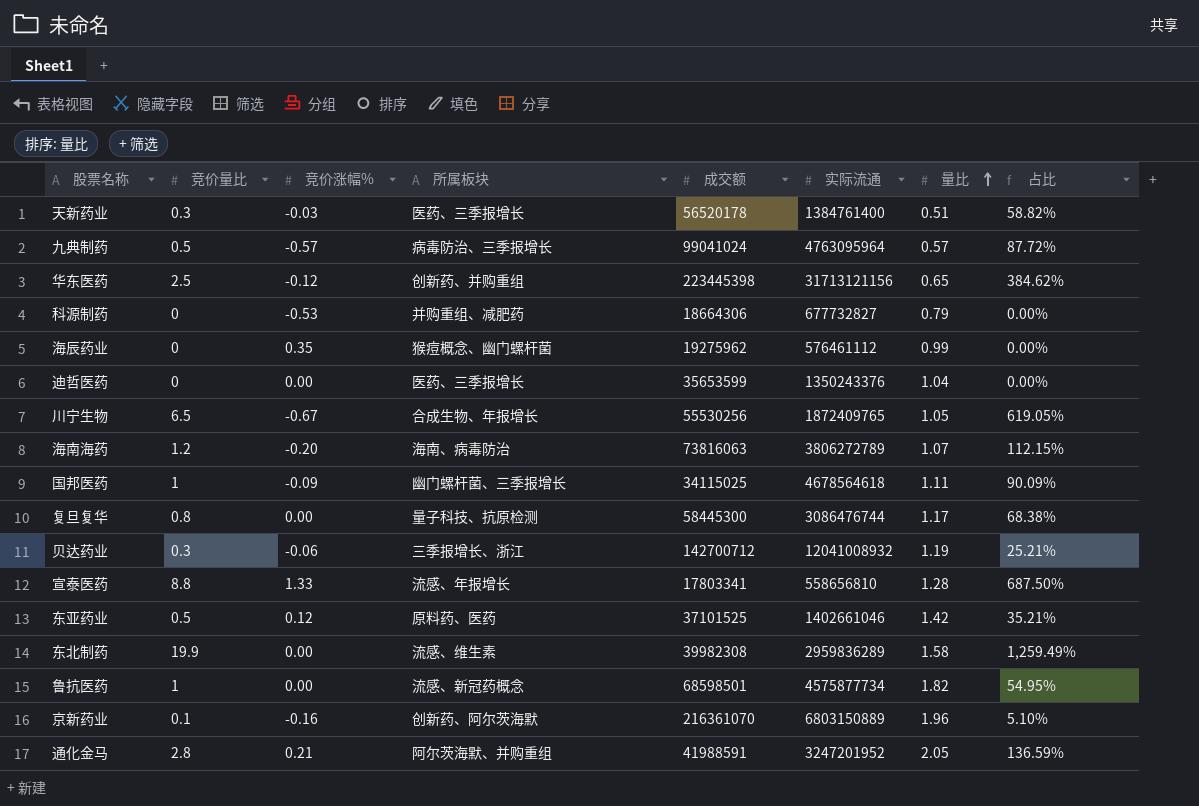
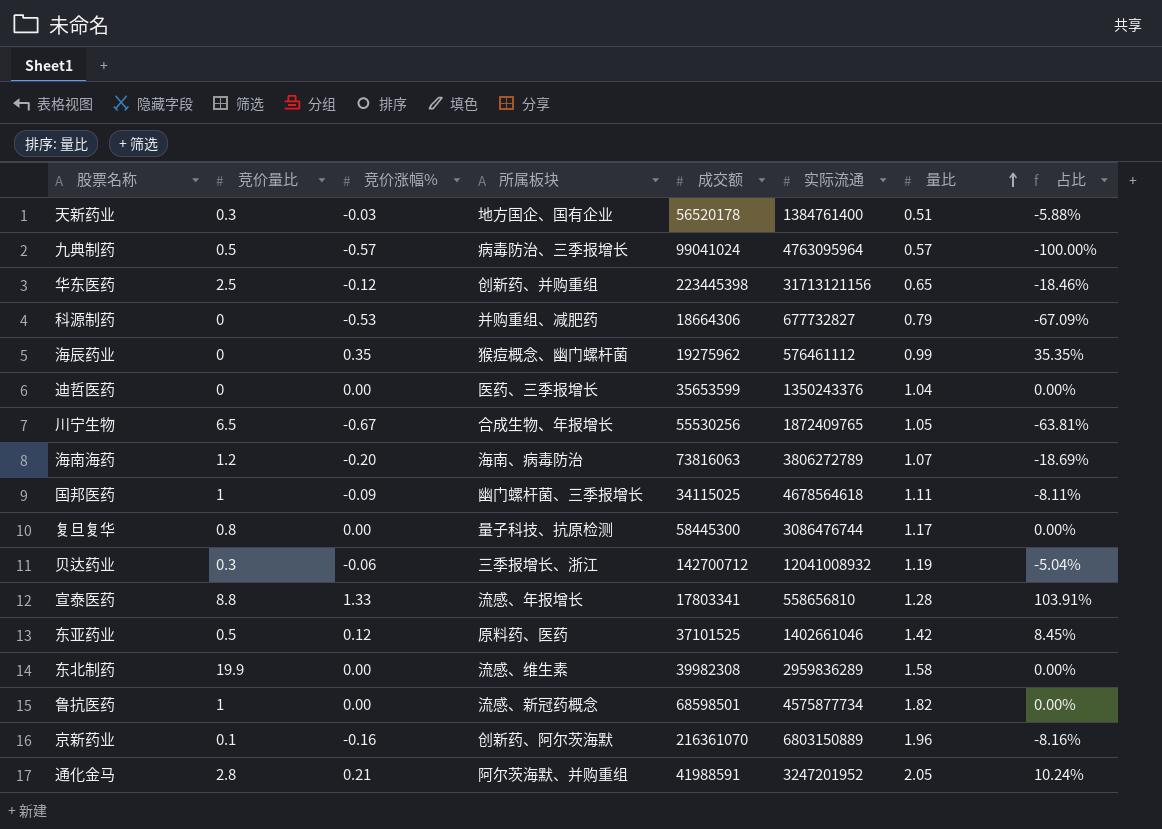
column 占比 | formula: [竞价量比] / [量比] -> [竞价涨幅%] / [量比]
天新药业 | 所属板块: 医药、三季报增长 -> 地方国企、国有企业

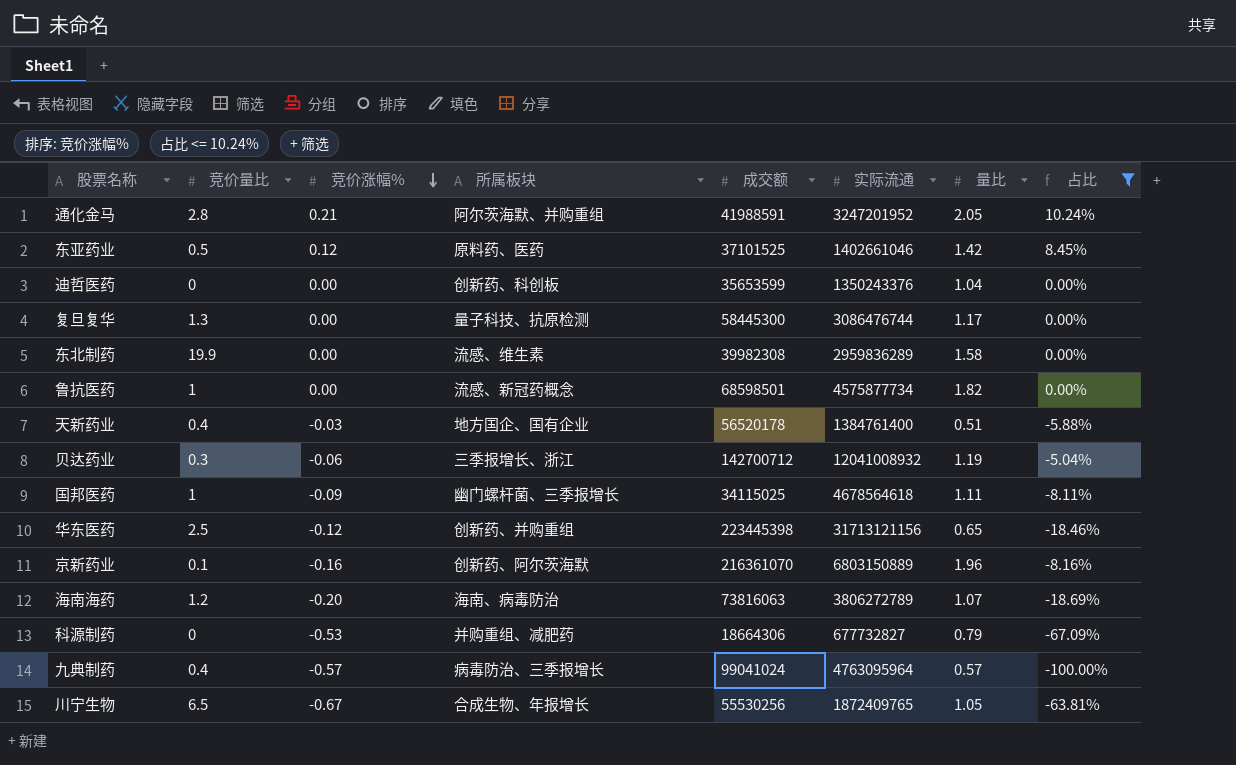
filter: none -> 占比 <= 10.24%
row order: 量比 ascending -> 竞价涨幅% descending
迪哲医药 | 所属板块: 医药、三季报增长 -> 创新药、科创板
复旦复华 | 竞价量比: 0.8 -> 1.3
天新药业 | 竞价量比: 0.3 -> 0.4
九典制药 | 竞价量比: 0.5 -> 0.4

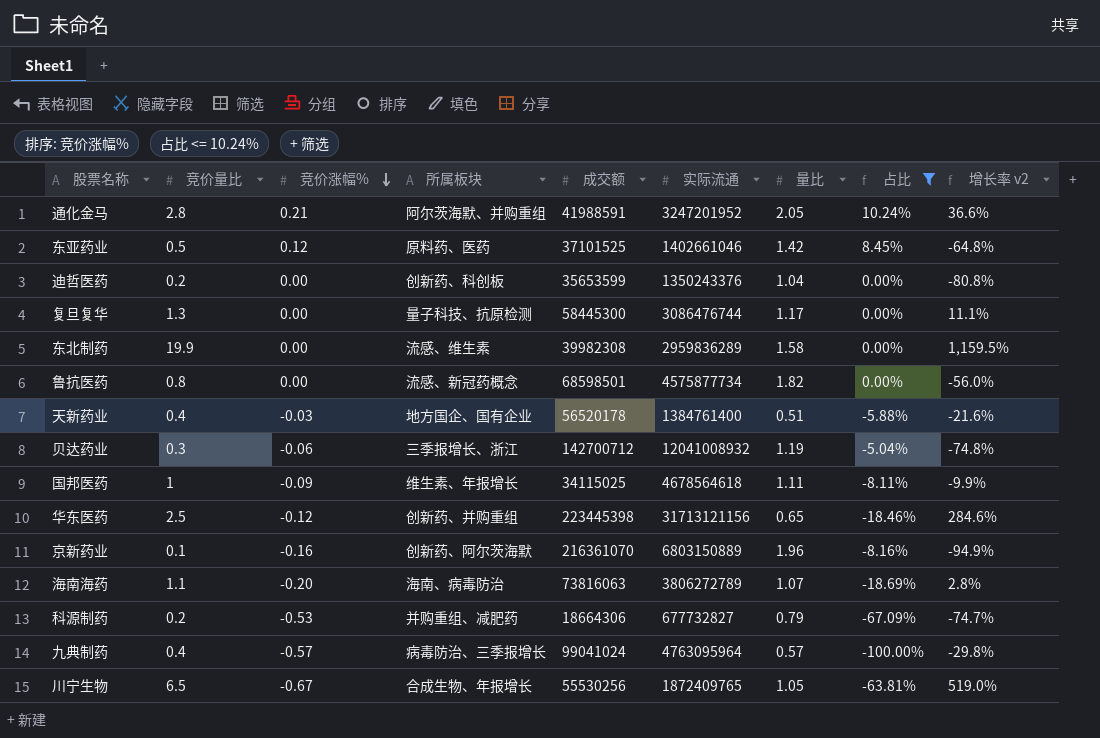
column 增长率 v2 | formula: none -> ([竞价量比] - [量比]) / [量比]
迪哲医药 | 竞价量比: 0 -> 0.2
鲁抗医药 | 竞价量比: 1 -> 0.8
国邦医药 | 所属板块: 幽门螺杆菌、三季报增长 -> 维生素、年报增长
海南海药 | 竞价量比: 1.2 -> 1.1
科源制药 | 竞价量比: 0 -> 0.2

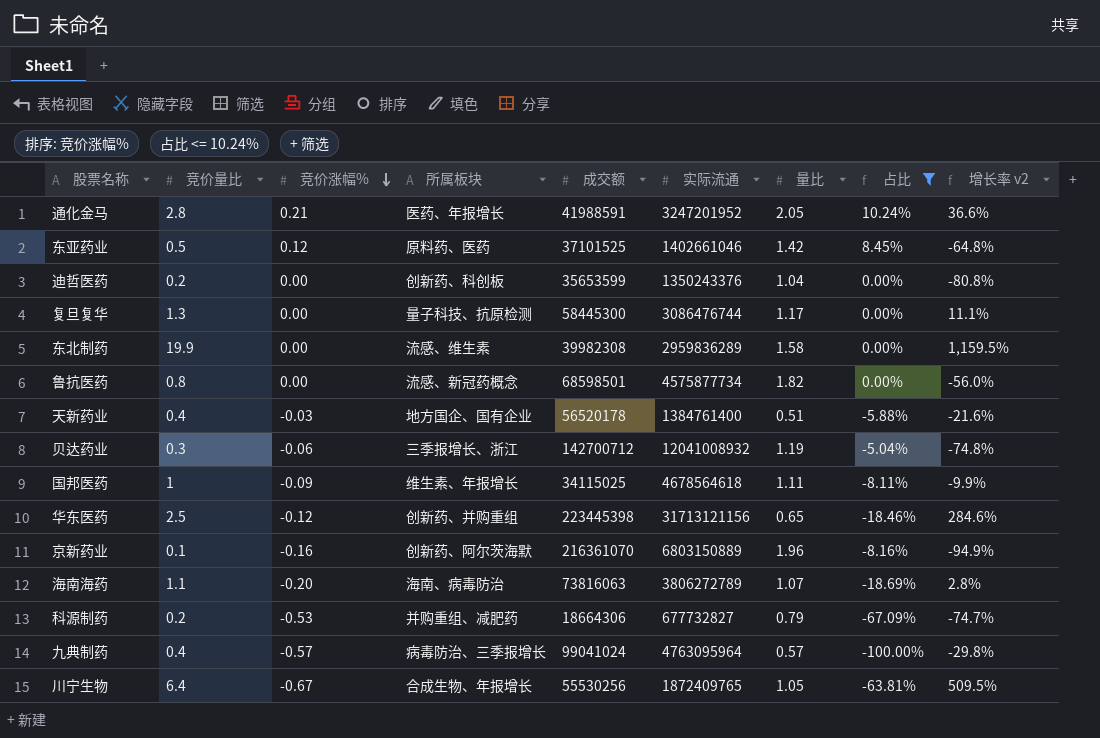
通化金马 | 所属板块: 阿尔茨海默、并购重组 -> 医药、年报增长
川宁生物 | 竞价量比: 6.5 -> 6.4
川宁生物 | 增长率 v2: 519.0% -> 509.5%

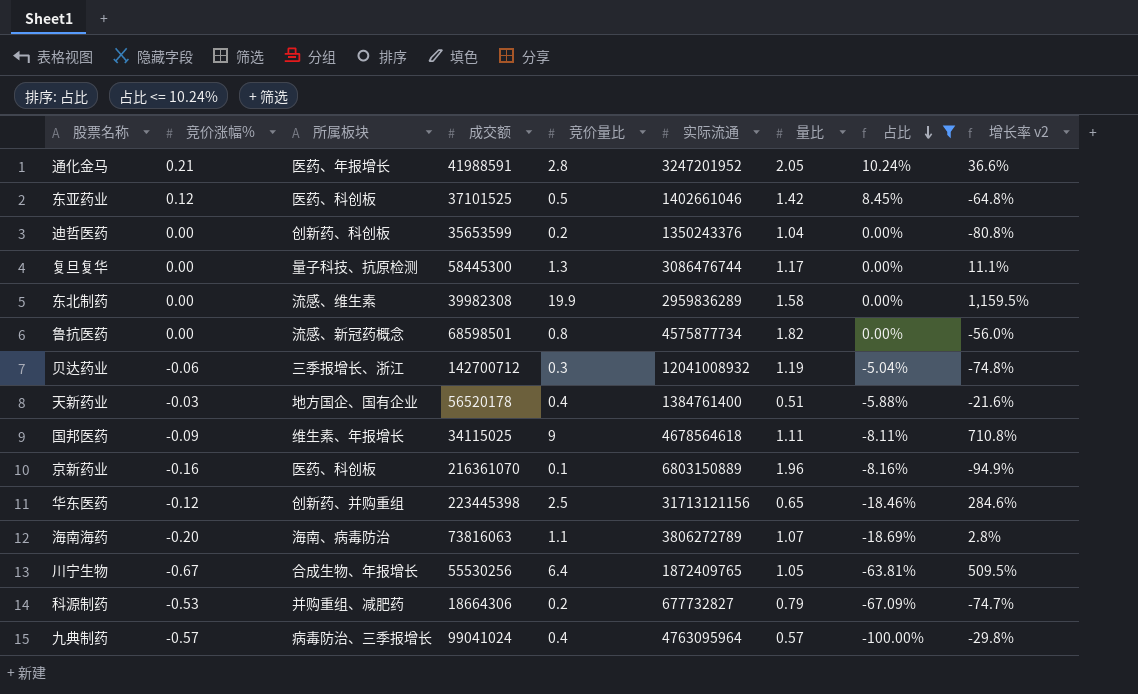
row order: 竞价涨幅% descending -> 占比 descending
column 竞价量比 | position: 2 -> 5
东亚药业 | 所属板块: 原料药、医药 -> 医药、科创板
国邦医药 | 竞价量比: 1 -> 9
国邦医药 | 增长率 v2: -9.9% -> 710.8%
京新药业 | 所属板块: 创新药、阿尔茨海默 -> 医药、科创板

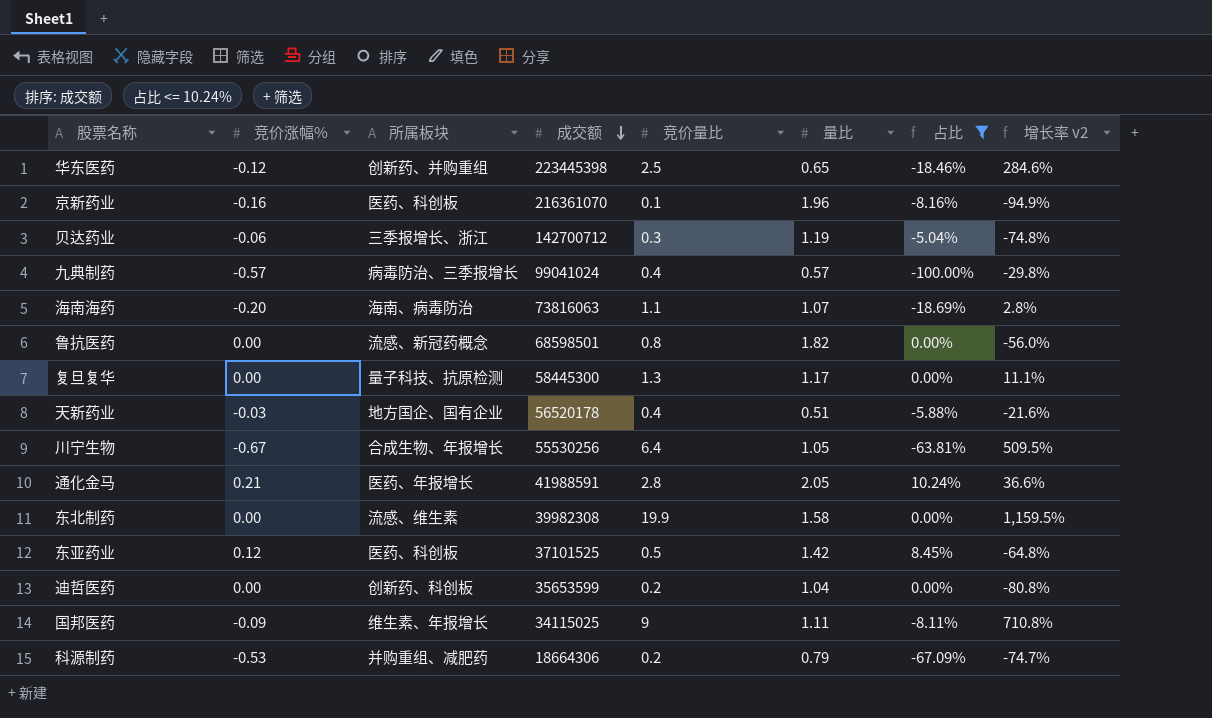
row order: 占比 descending -> 成交额 descending
column 实际流通 | position: 6 -> none

